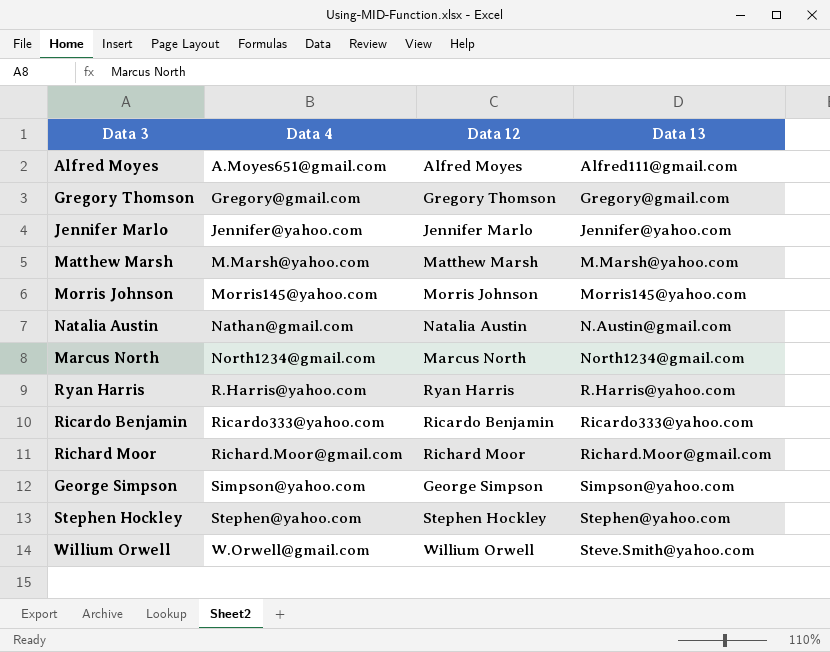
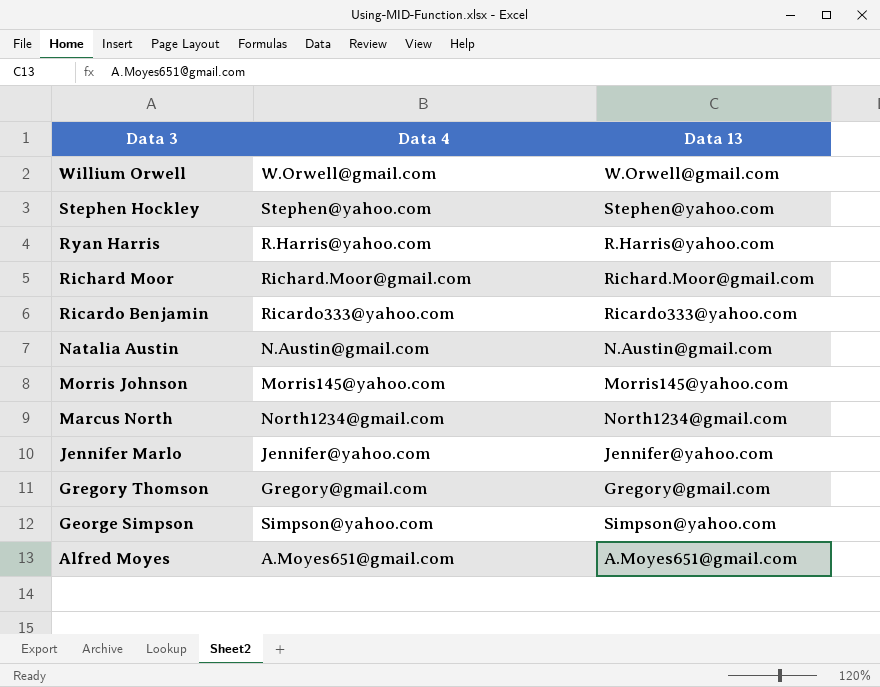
row order: Data 4 ascending -> Data 3 descending
column Data 12 | position: 3 -> none
row Matthew Marsh: M.Marsh@yahoo.com | Matthew Marsh | M.Marsh@yahoo.com -> none
Willium Orwell | Data 13: Steve.Smith@yahoo.com -> W.Orwell@gmail.com
Natalia Austin | Data 4: Nathan@gmail.com -> N.Austin@gmail.com
Alfred Moyes | Data 13: Alfred111@gmail.com -> A.Moyes651@gmail.com

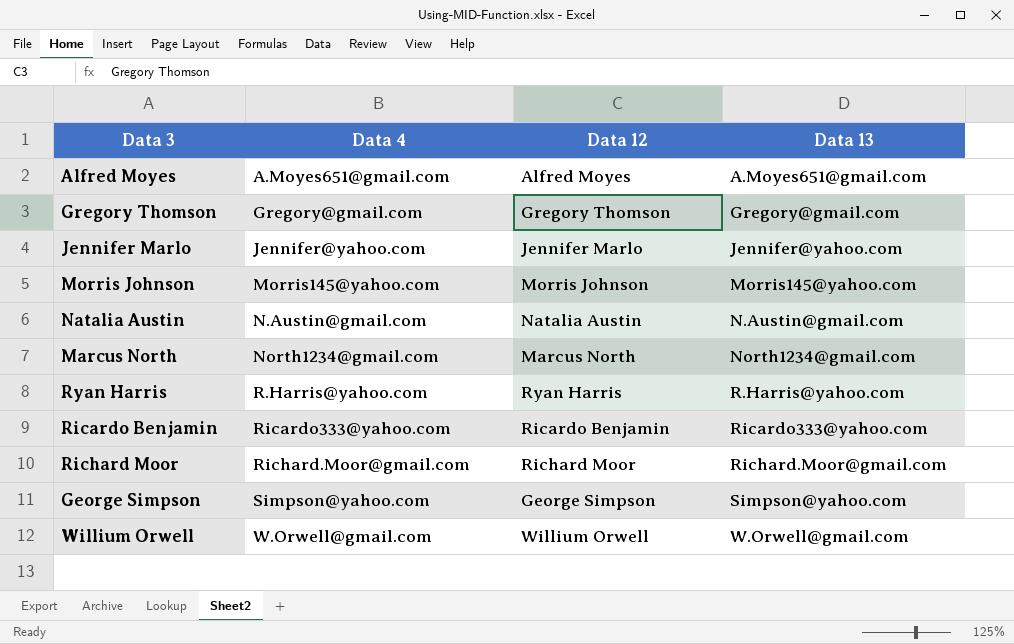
row order: Data 3 descending -> Data 4 ascending
column Data 12 | position: none -> 3
row Stephen Hockley: Stephen@yahoo.com | Stephen@yahoo.com -> none

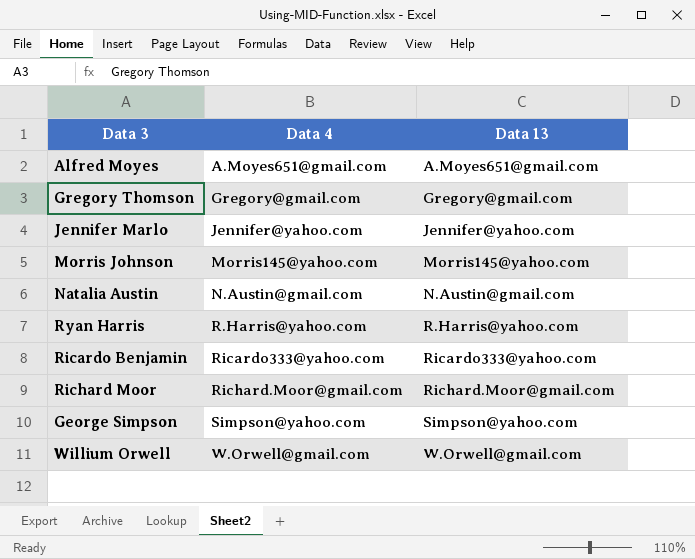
column Data 12 | position: 3 -> none
row Marcus North: North1234@gmail.com | Marcus North | North1234@gmail.com -> none

